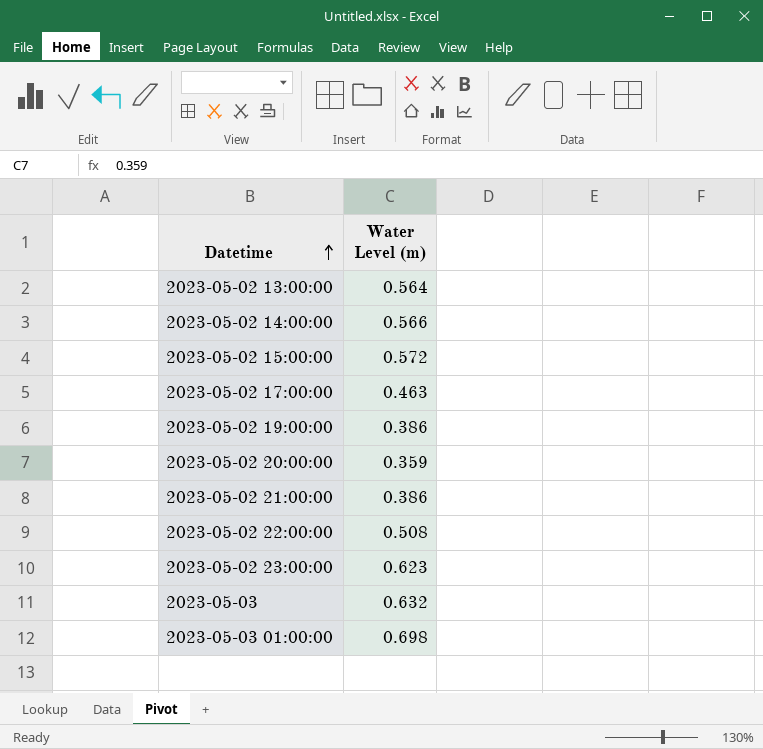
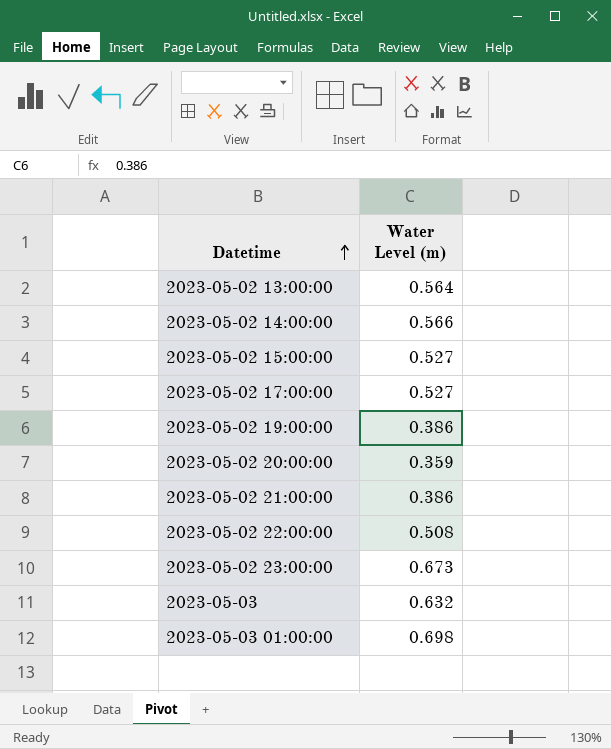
2023-05-02 15:00:00 | Water Level (m): 0.572 -> 0.527
2023-05-02 17:00:00 | Water Level (m): 0.463 -> 0.527
2023-05-02 23:00:00 | Water Level (m): 0.623 -> 0.673

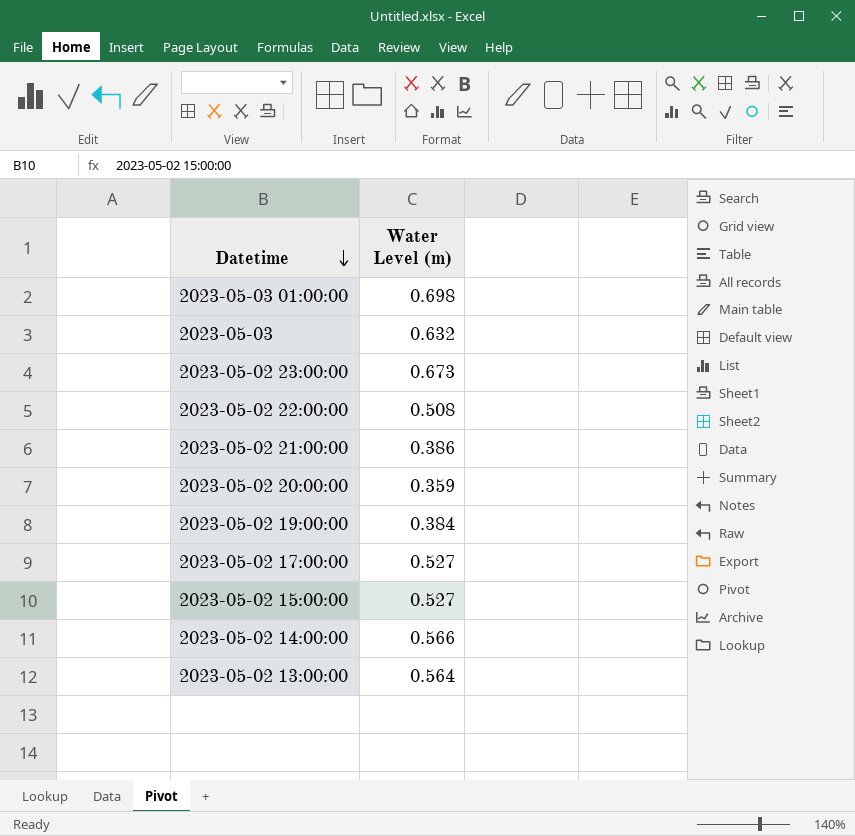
row order: Datetime ascending -> Datetime descending
2023-05-02 19:00:00 | Water Level (m): 0.386 -> 0.384

